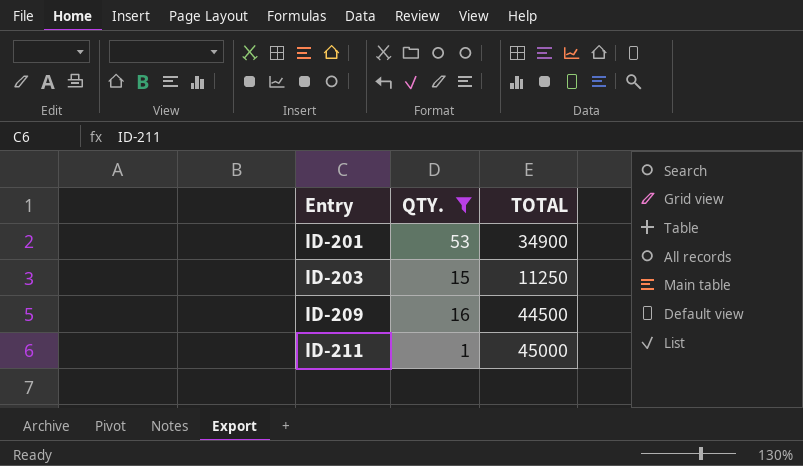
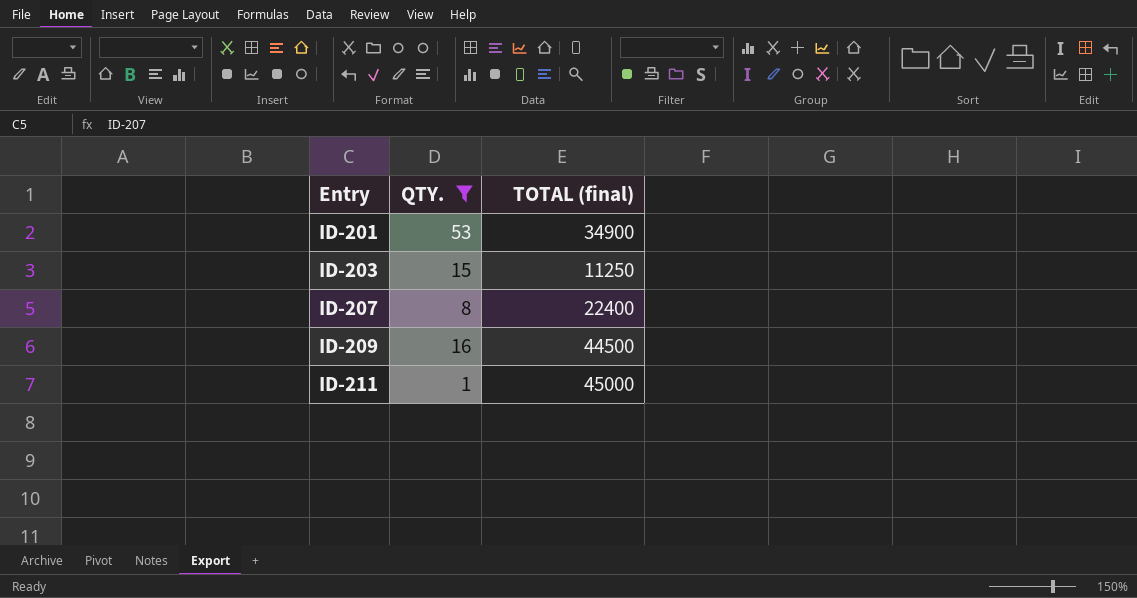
column name: TOTAL -> TOTAL (final)
row ID-207: none -> 8 | 22400

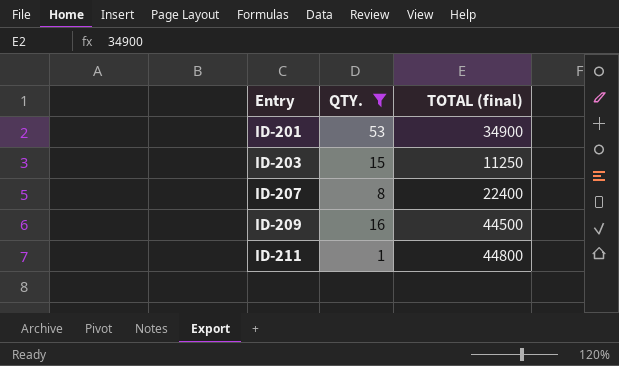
ID-211 | TOTAL (final): 45000 -> 44800

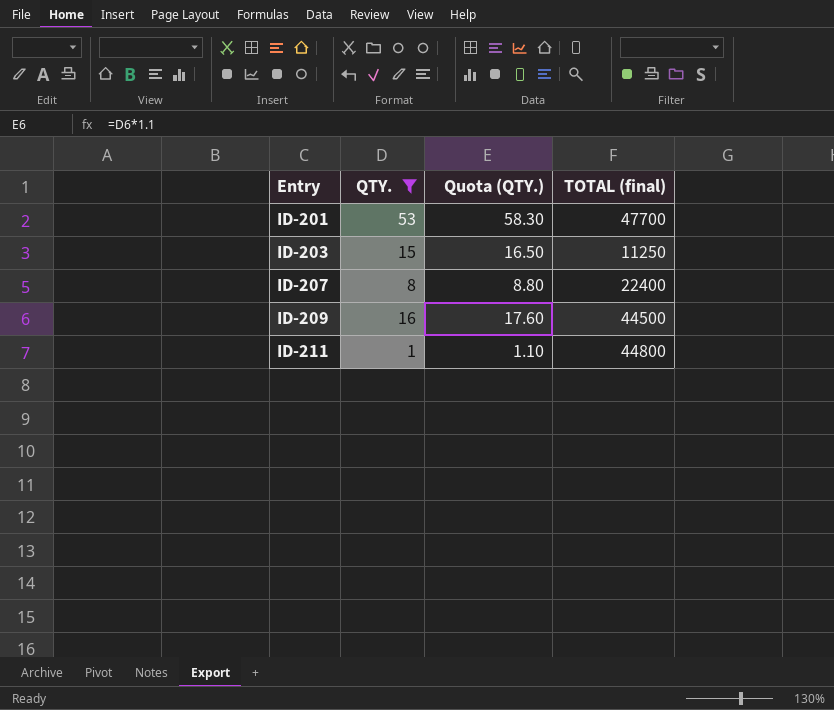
column Quota (QTY.) | formula: none -> [QTY.] * 1.1
ID-201 | TOTAL (final): 34900 -> 47700

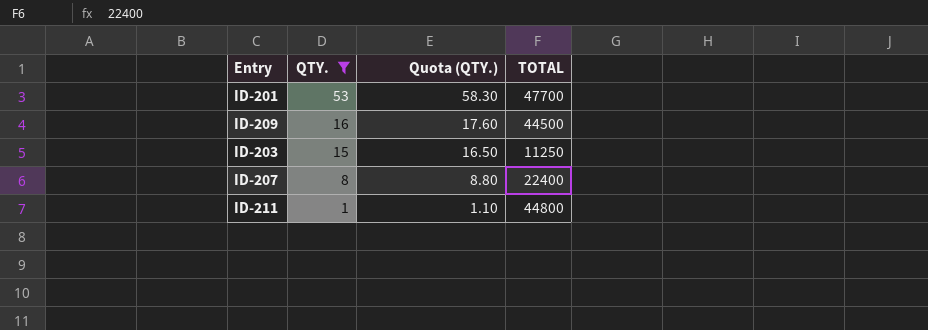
row order: Entry ascending -> QTY. descending
column name: TOTAL (final) -> TOTAL

